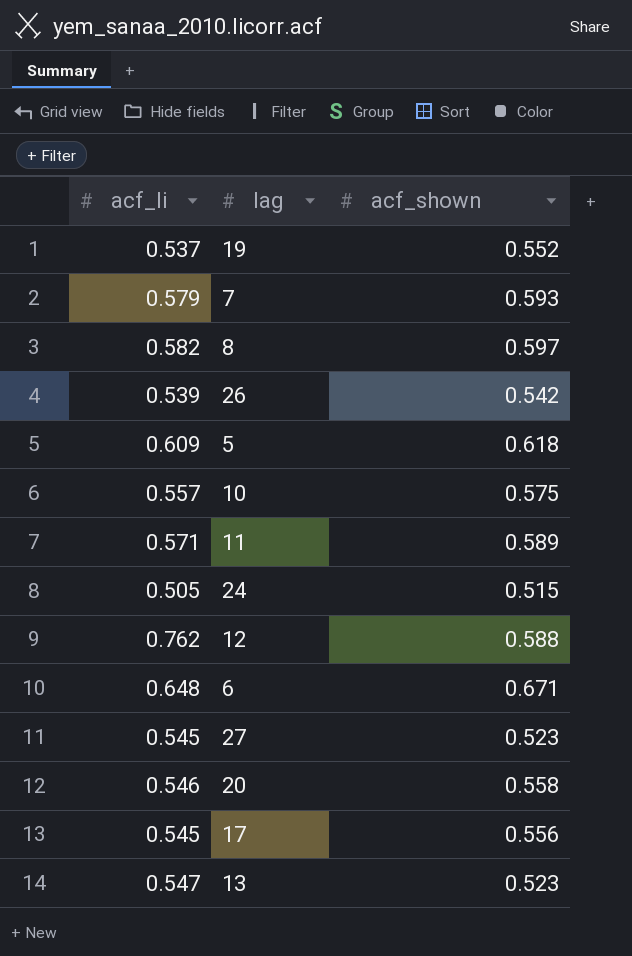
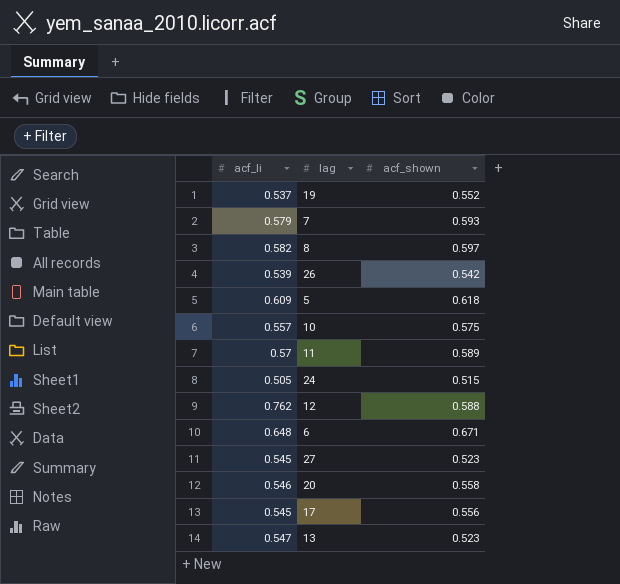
11 | acf_li: 0.571 -> 0.57

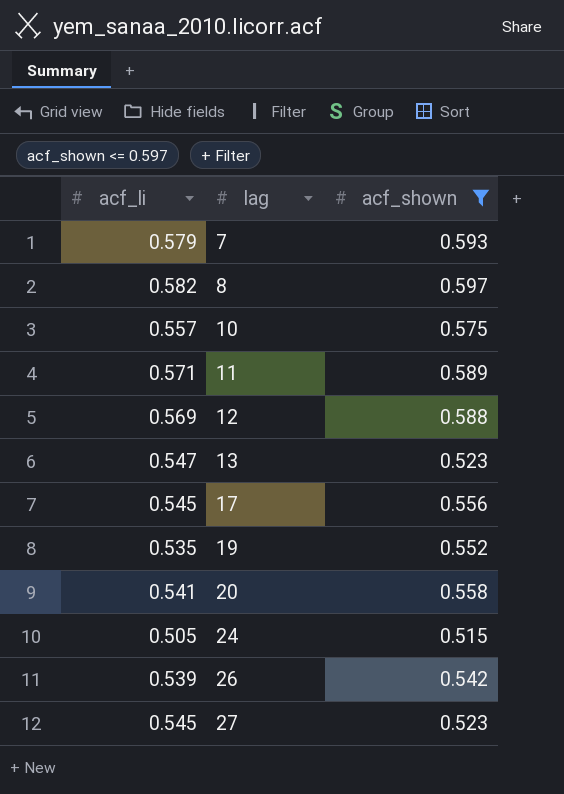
filter: none -> acf_shown <= 0.597
row order: none -> lag ascending
11 | acf_li: 0.57 -> 0.571
12 | acf_li: 0.762 -> 0.569
19 | acf_li: 0.537 -> 0.535
20 | acf_li: 0.546 -> 0.541

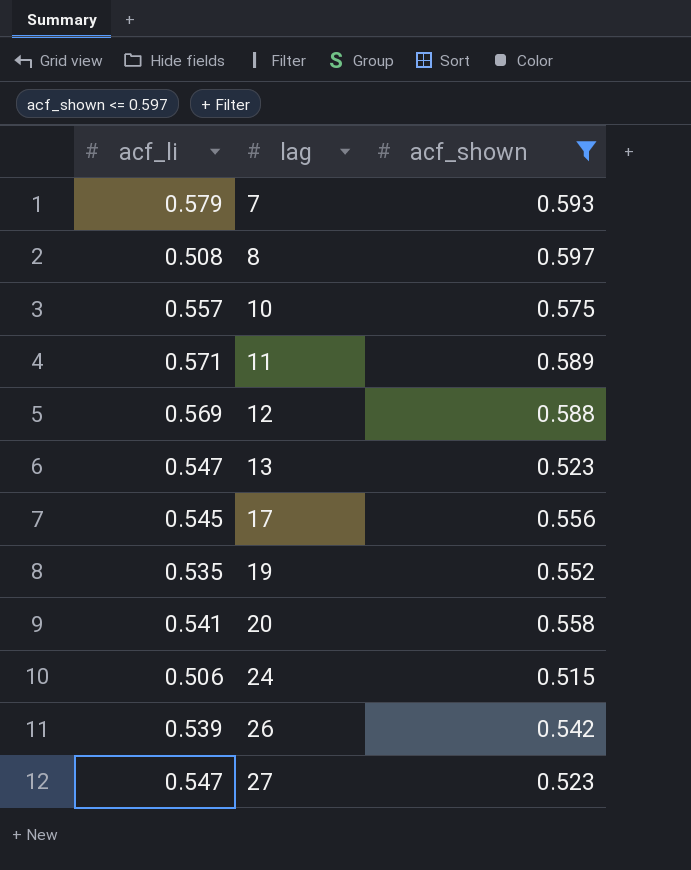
8 | acf_li: 0.582 -> 0.508
24 | acf_li: 0.505 -> 0.506
27 | acf_li: 0.545 -> 0.547

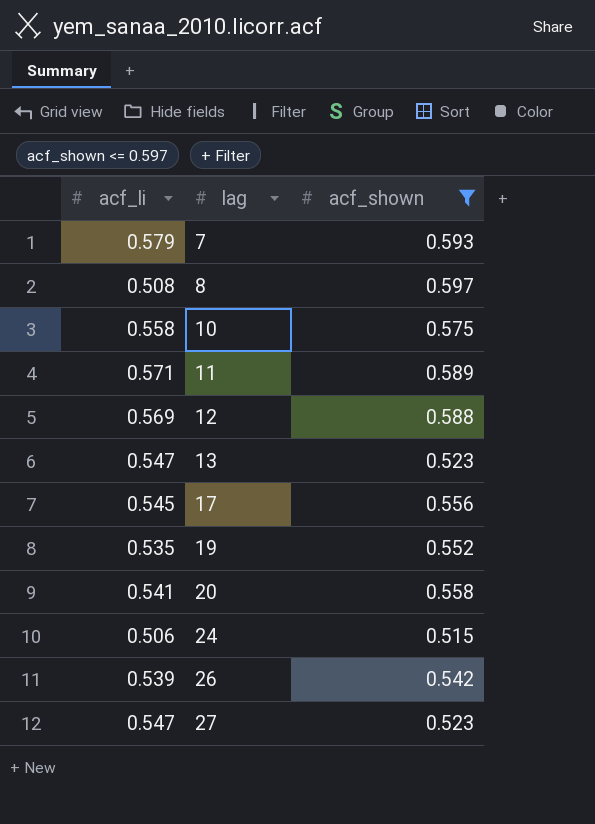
10 | acf_li: 0.557 -> 0.558

